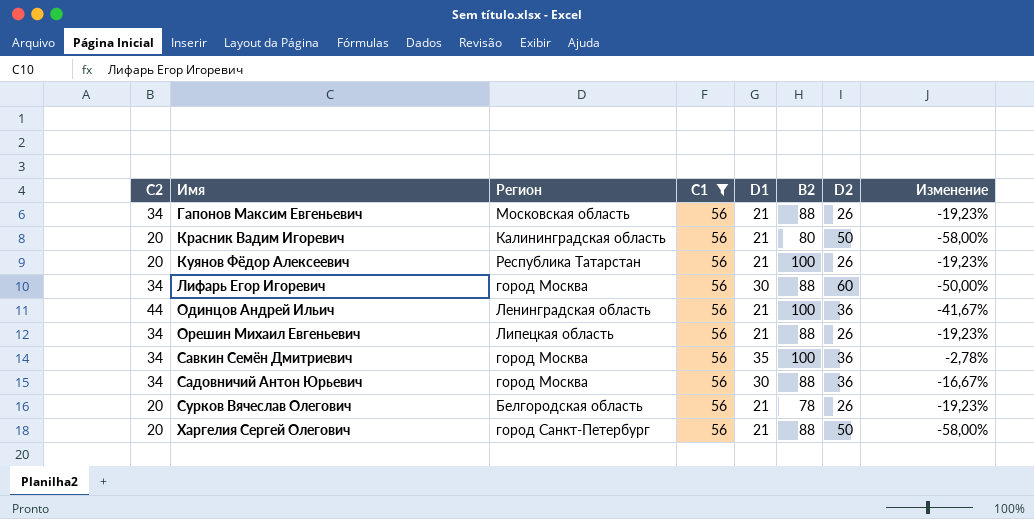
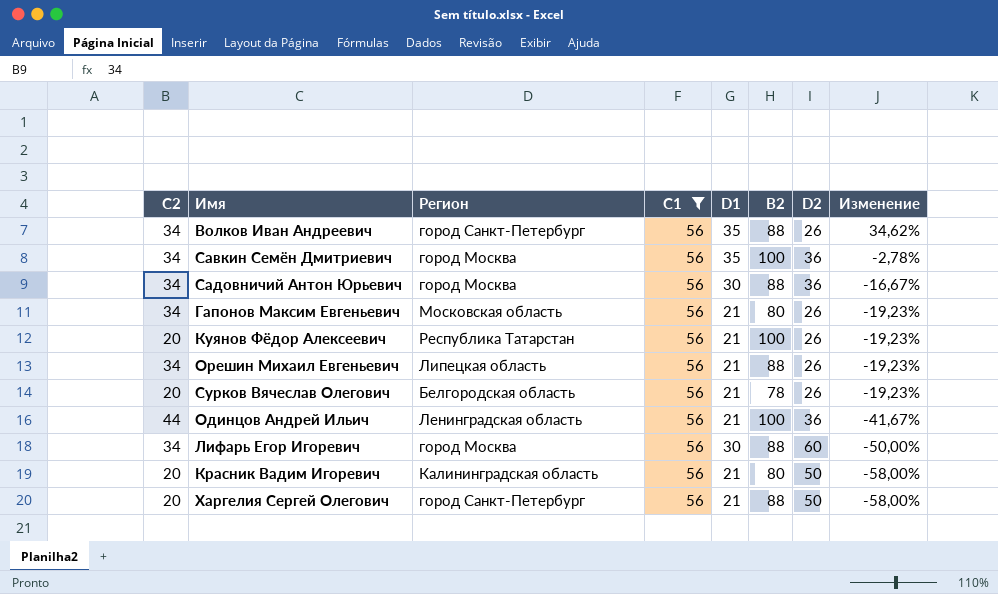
row order: Имя ascending -> Изменение descending
row Волков Иван Андреевич: none -> 34 | город Санкт-Петербург | 56 | 35 | 88 | 26 | 34,62%
Гапонов Максим Евгеньевич | B2: 88 -> 80

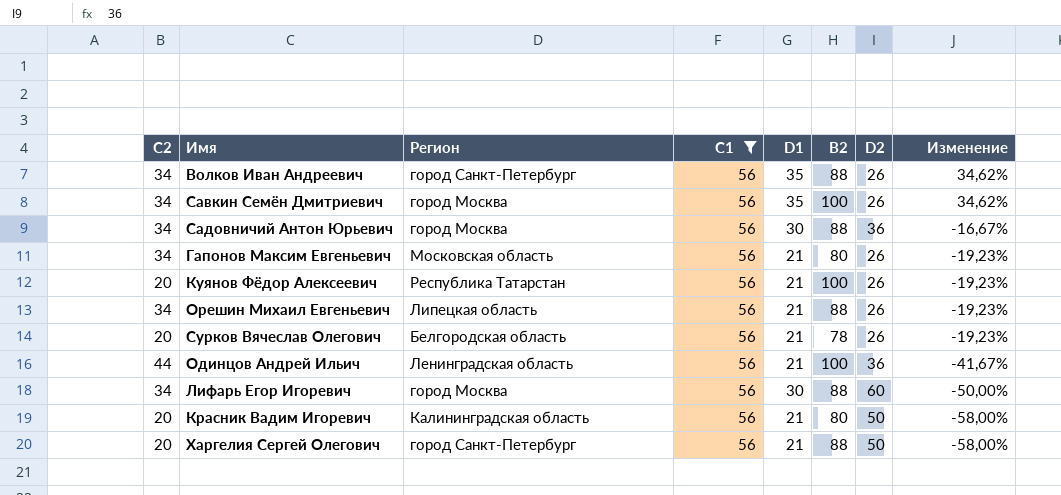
Савкин Семён Дмитриевич | D2: 36 -> 26
Савкин Семён Дмитриевич | Изменение: -2,78% -> 34,62%

